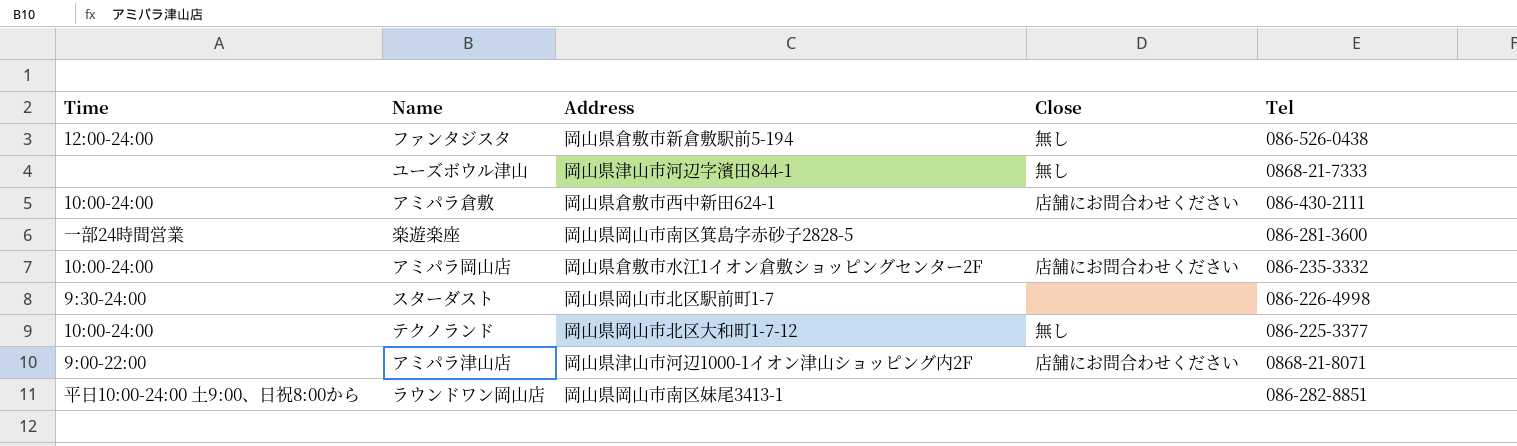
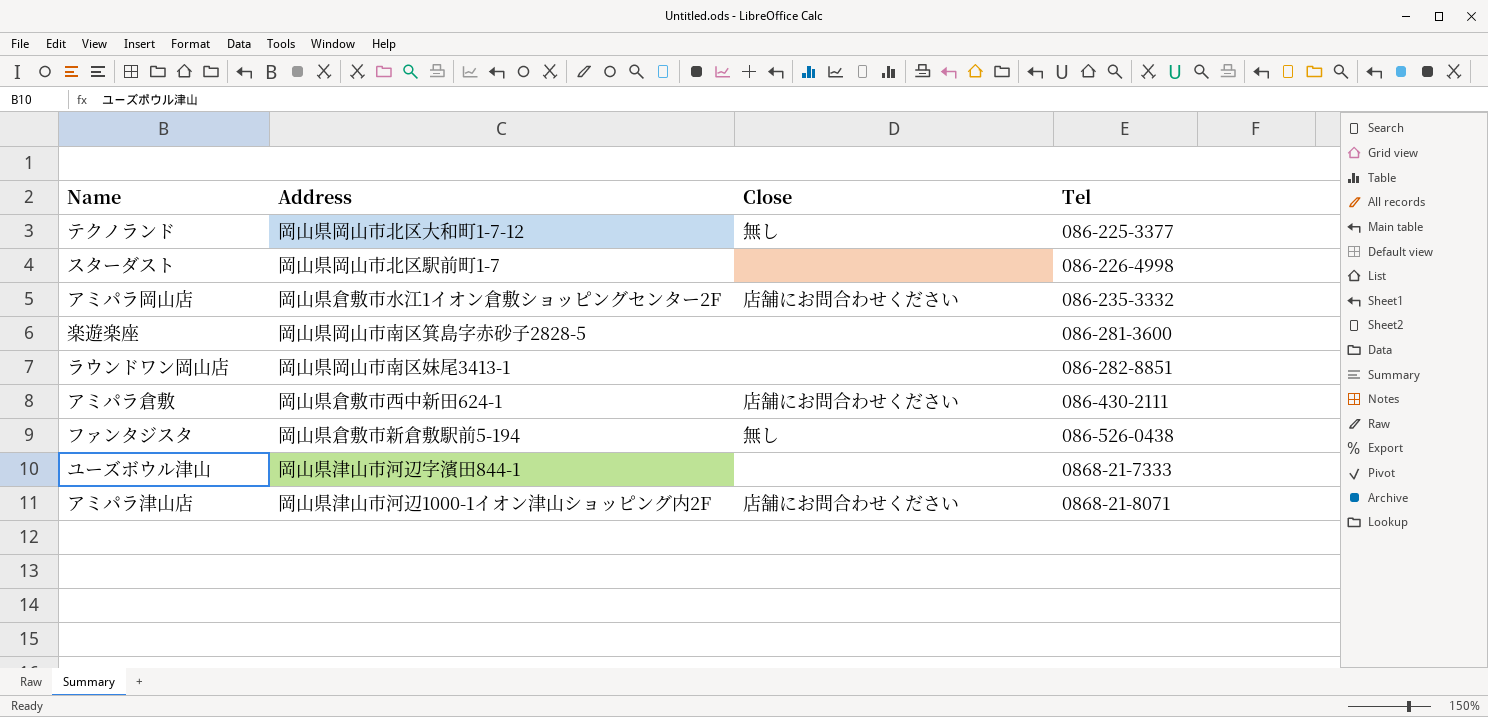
row order: none -> Tel ascending
column Time | position: 1 -> none
ユーズボウル津山 | Close: 無し -> none

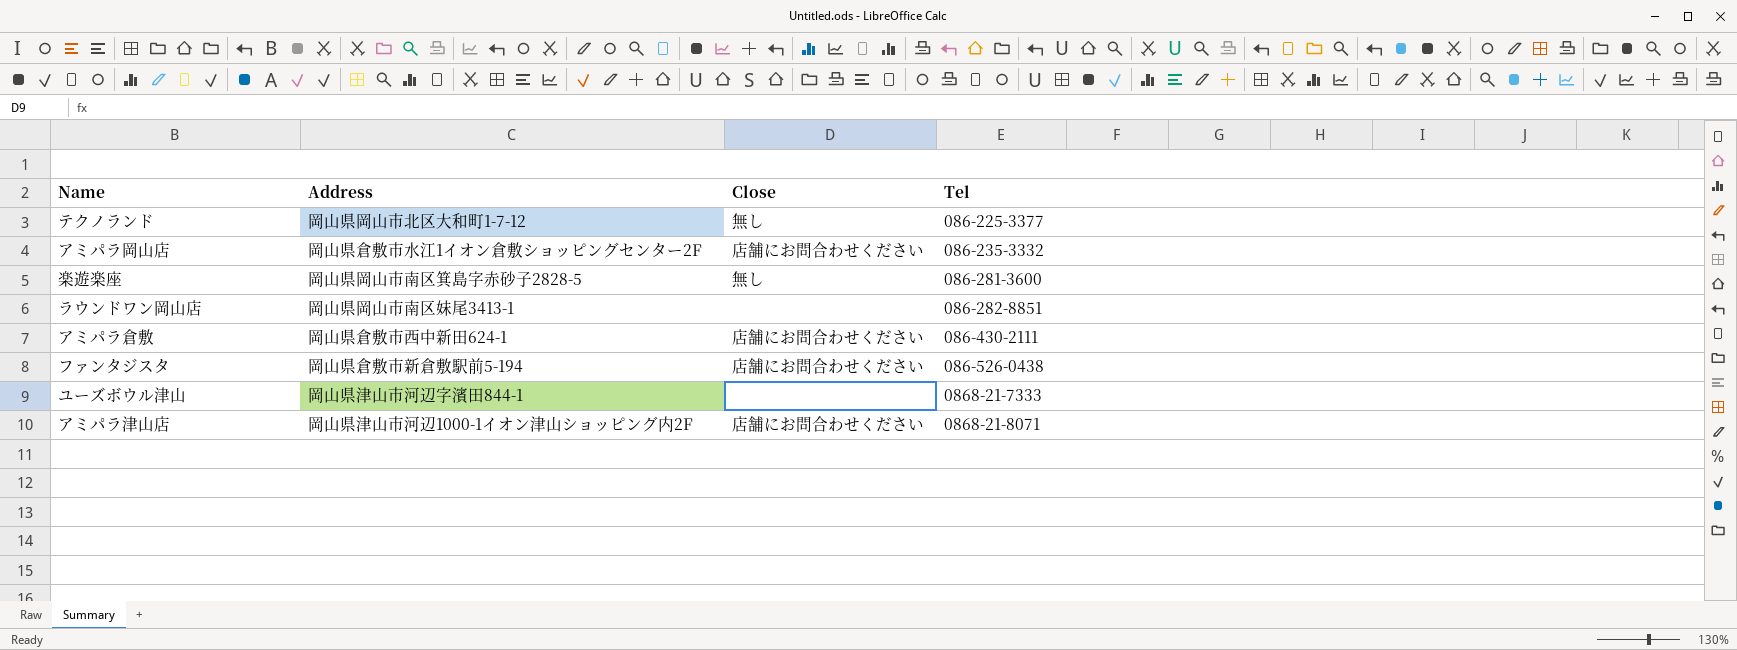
row スターダスト: 岡山県岡山市北区駅前町1-7 | none | 086-226-4998 -> none
楽遊楽座 | Close: none -> 無し
ファンタジスタ | Close: 無し -> 店舗にお問合わせください

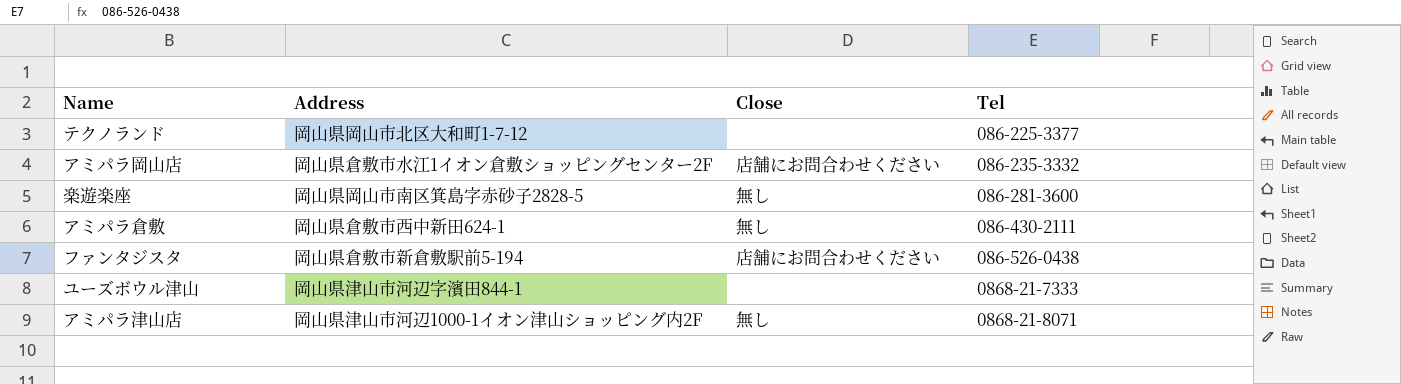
row ラウンドワン岡山店: 岡山県岡山市南区妹尾3413-1 | none | 086-282-8851 -> none
テクノランド | Close: 無し -> none
アミパラ倉敷 | Close: 店舗にお問合わせください -> 無し
アミパラ津山店 | Close: 店舗にお問合わせください -> 無し

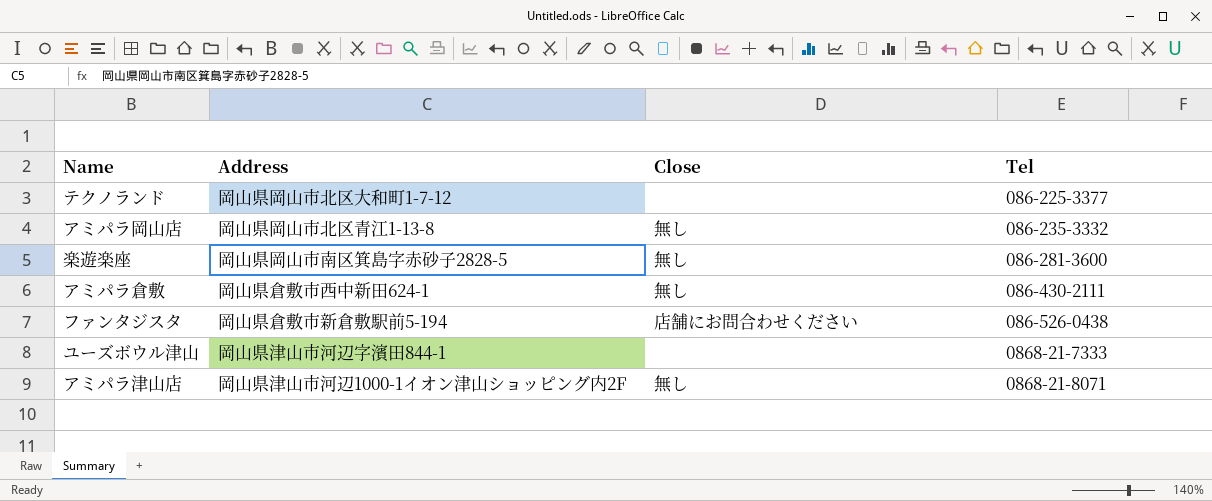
アミパラ岡山店 | Address: 岡山県倉敷市水江1イオン倉敷ショッピングセンター2F -> 岡山県岡山市北区青江1-13-8
アミパラ岡山店 | Close: 店舗にお問合わせください -> 無し

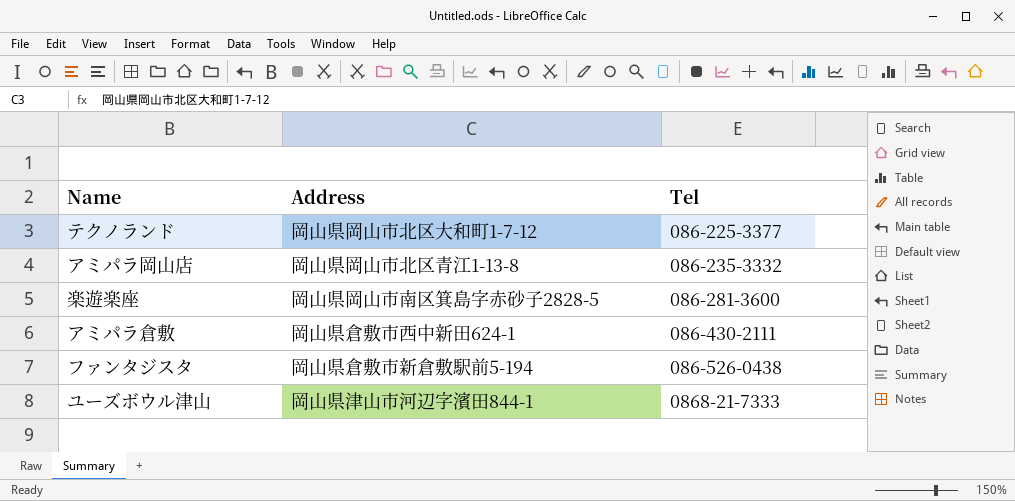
column Close | position: 3 -> none
row アミパラ津山店: 岡山県津山市河辺1000-1イオン津山ショッピング内2F | 無し | 0868-21-8071 -> none

